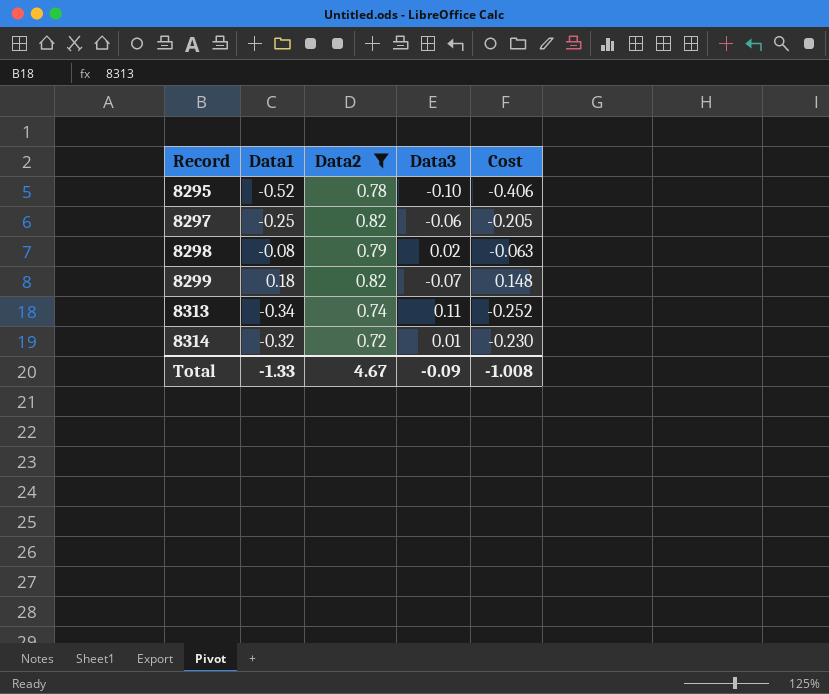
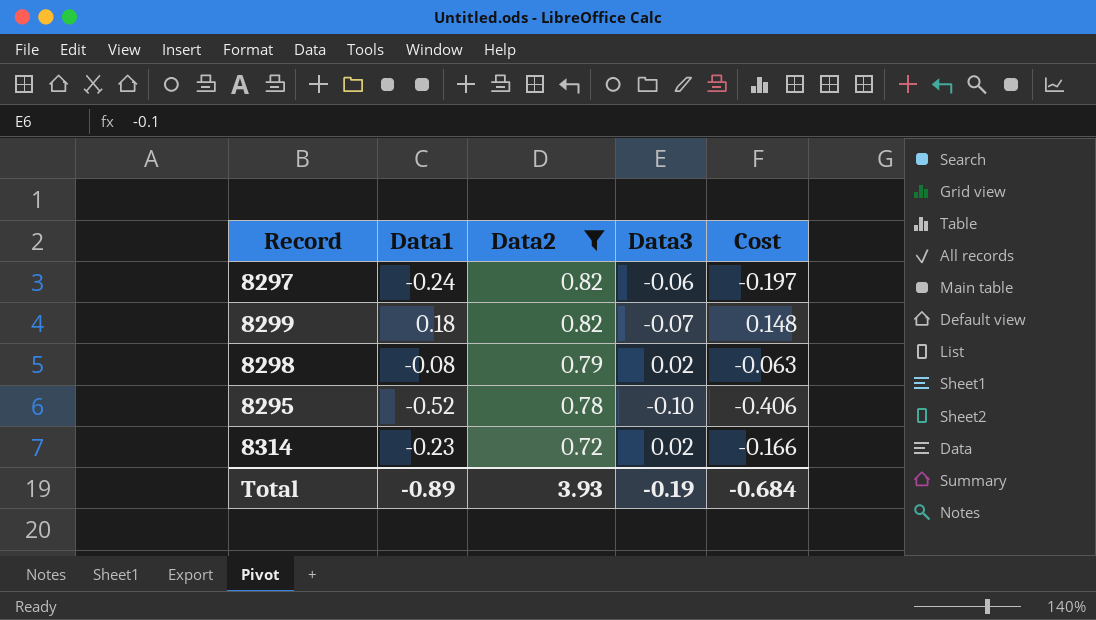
row order: Record ascending -> Data2 descending
row 8313: -0.34 | 0.74 | 0.11 | -0.252 -> none
8297 | Data1: -0.25 -> -0.24
8297 | Cost: -0.205 -> -0.197
8314 | Data1: -0.32 -> -0.23
8314 | Data3: 0.01 -> 0.02
8314 | Cost: -0.230 -> -0.166
Total | Data1: -1.33 -> -0.89
Total | Data2: 4.67 -> 3.93
Total | Data3: -0.09 -> -0.19
Total | Cost: -1.008 -> -0.684

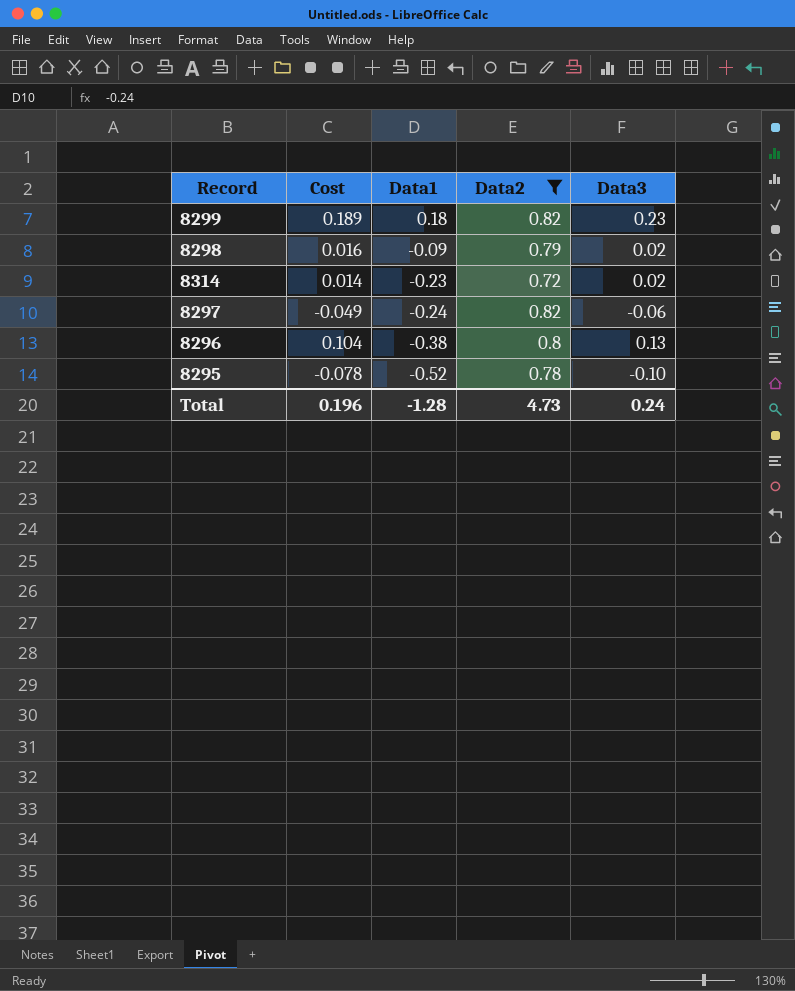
row order: Data2 descending -> Data1 descending
column Cost | formula: [Data1] * [Data2] -> [Data2] * [Data3]
column Cost | position: 5 -> 2
8299 | Data3: -0.07 -> 0.23
8298 | Data1: -0.08 -> -0.09
row 8296: none -> 0.104 | -0.38 | 0.8 | 0.13
Total | Cost: -0.684 -> 0.196
Total | Data1: -0.89 -> -1.28
Total | Data2: 3.93 -> 4.73
Total | Data3: -0.19 -> 0.24

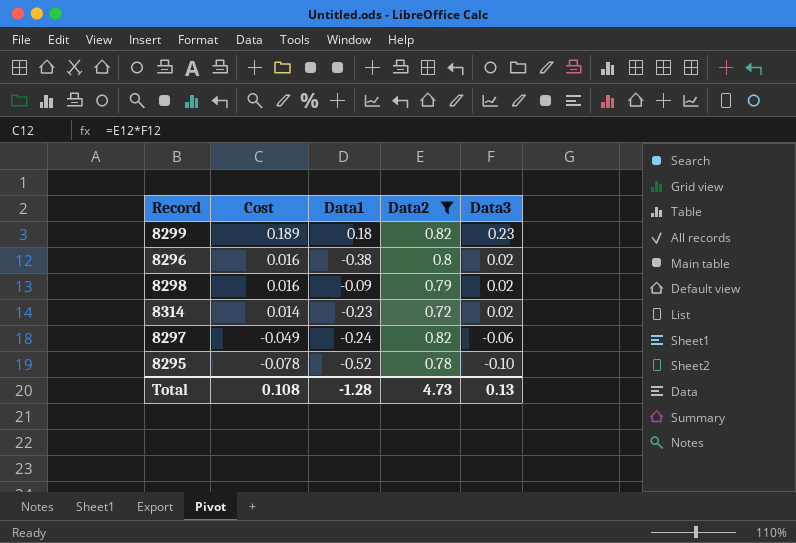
row order: Data1 descending -> Cost descending
8296 | Cost: 0.104 -> 0.016
8296 | Data3: 0.13 -> 0.02
Total | Cost: 0.196 -> 0.108
Total | Data3: 0.24 -> 0.13

